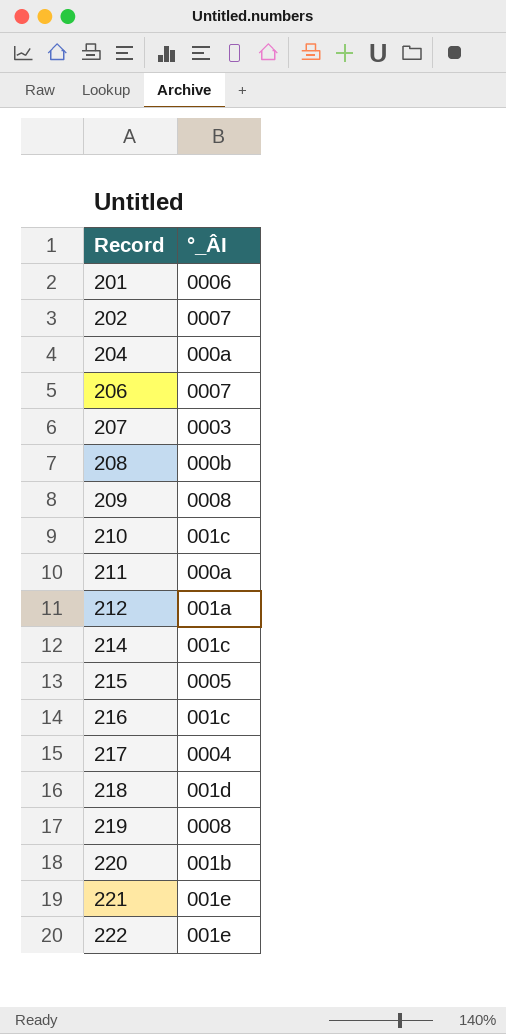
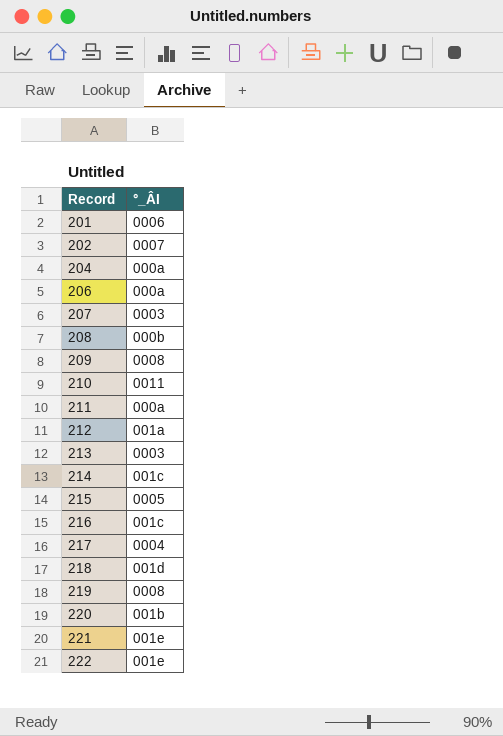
206 | °_ÂI: 0007 -> 000a
210 | °_ÂI: 001c -> 0011
row 213: none -> 0003

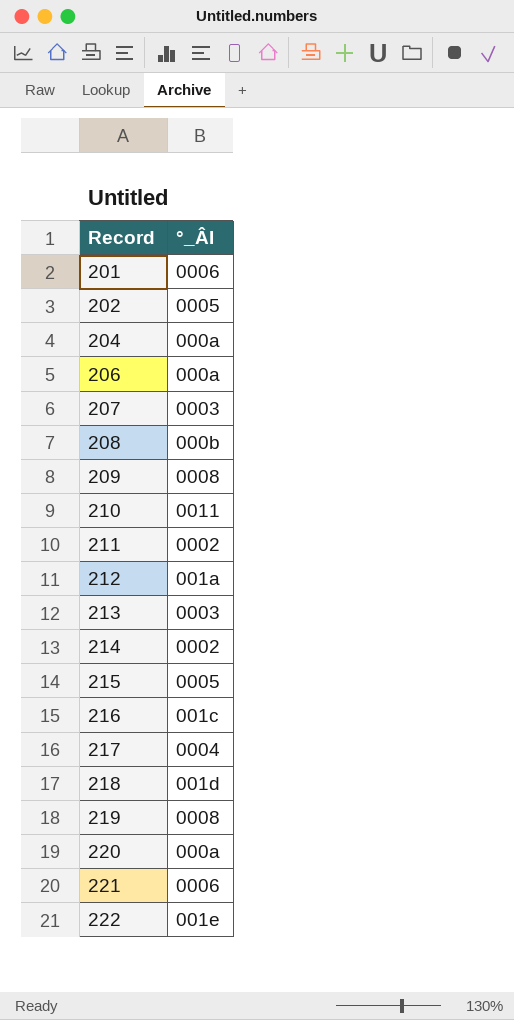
202 | °_ÂI: 0007 -> 0005
211 | °_ÂI: 000a -> 0002
214 | °_ÂI: 001c -> 0002
220 | °_ÂI: 001b -> 000a
221 | °_ÂI: 001e -> 0006

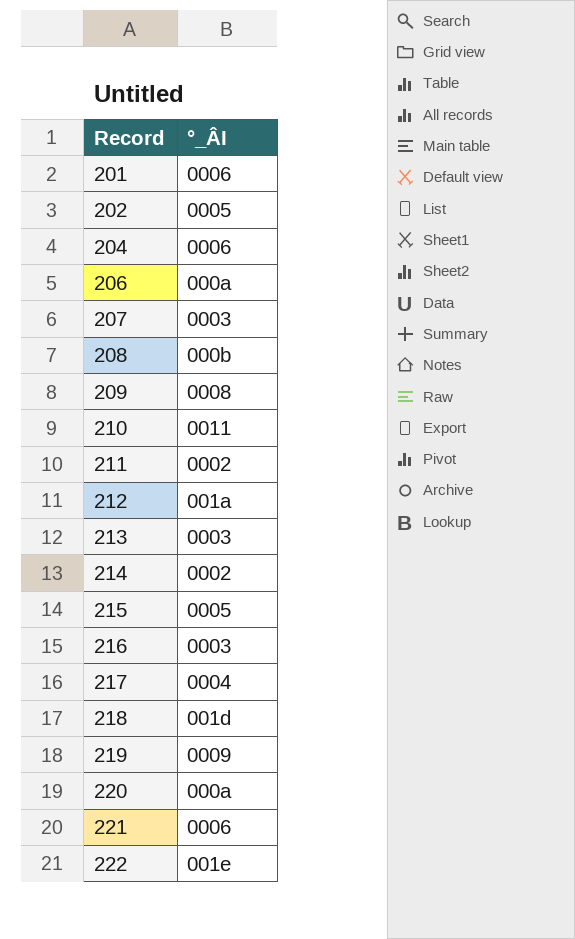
204 | °_ÂI: 000a -> 0006
216 | °_ÂI: 001c -> 0003
219 | °_ÂI: 0008 -> 0009

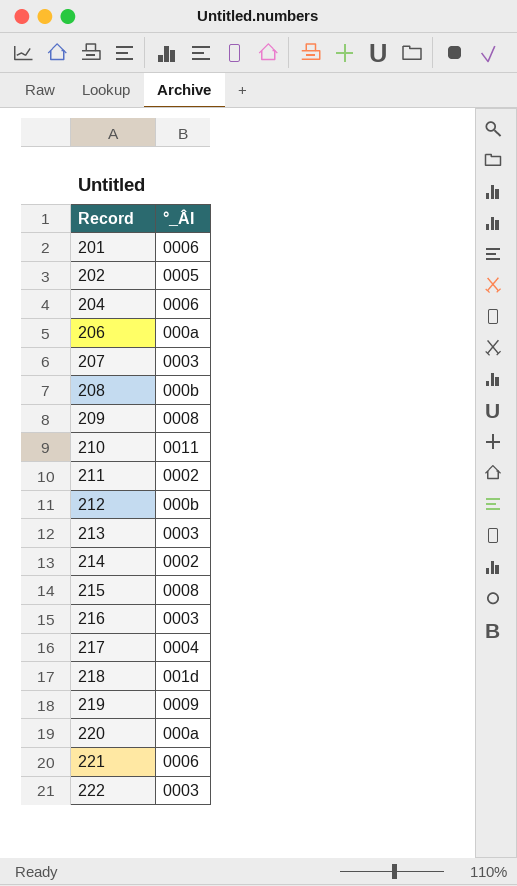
212 | °_ÂI: 001a -> 000b
215 | °_ÂI: 0005 -> 0008
222 | °_ÂI: 001e -> 0003

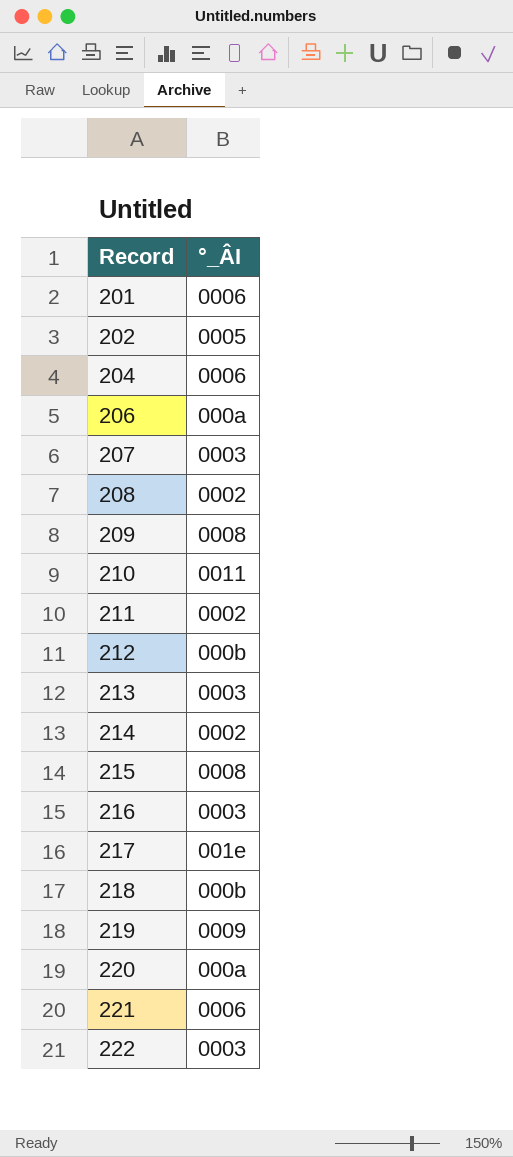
208 | °_ÂI: 000b -> 0002
217 | °_ÂI: 0004 -> 001e
218 | °_ÂI: 001d -> 000b

